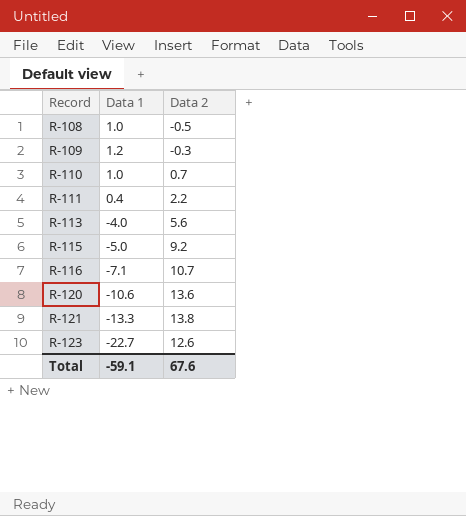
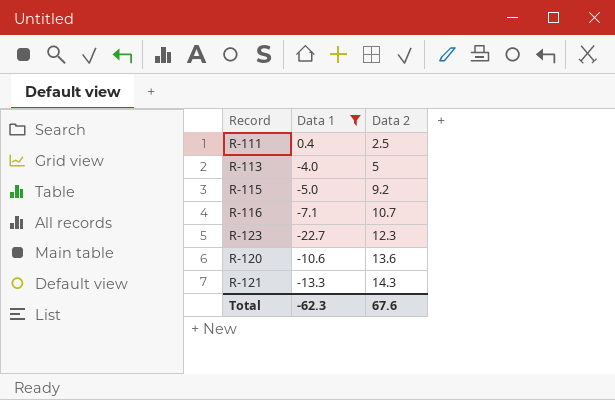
filter: none -> Data 1 <= 0.4
row order: Record ascending -> Data 2 ascending
R-111 | Data 2: 2.2 -> 2.5
R-113 | Data 2: 5.6 -> 5
R-123 | Data 2: 12.6 -> 12.3
R-121 | Data 2: 13.8 -> 14.3
Total | Data 1: -59.1 -> -62.3

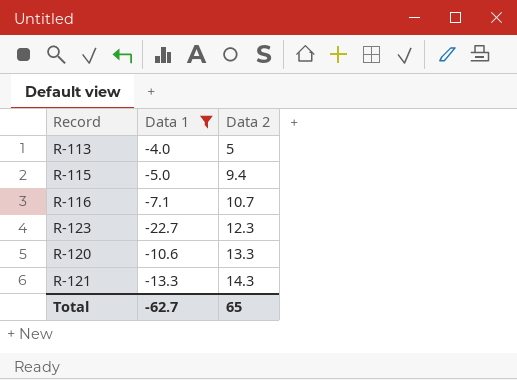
row R-111: 0.4 | 2.5 -> none
R-115 | Data 2: 9.2 -> 9.4
R-120 | Data 2: 13.6 -> 13.3
Total | Data 1: -62.3 -> -62.7
Total | Data 2: 67.6 -> 65

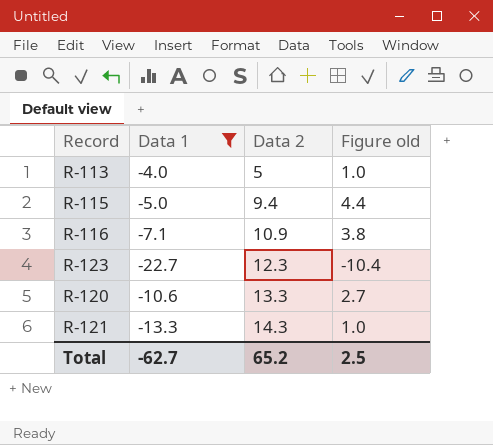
column Figure old | formula: none -> [Data 1] + [Data 2]
R-116 | Data 2: 10.7 -> 10.9
Total | Data 2: 65 -> 65.2

